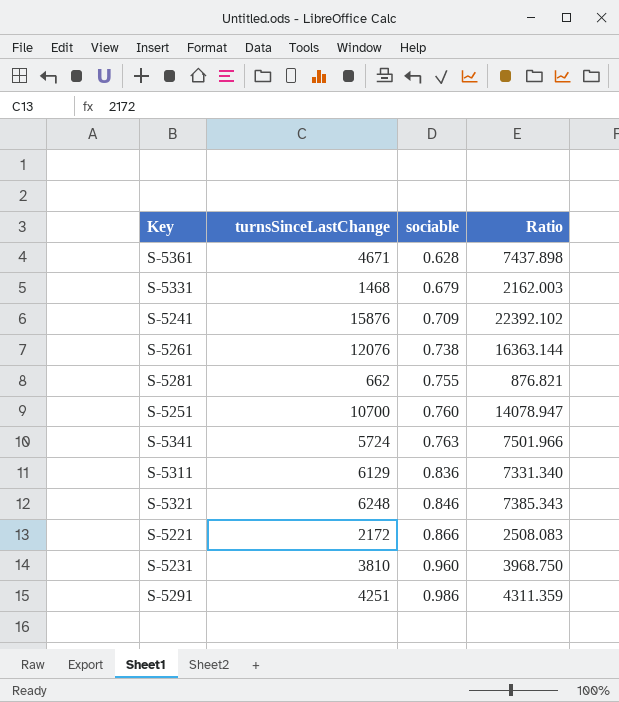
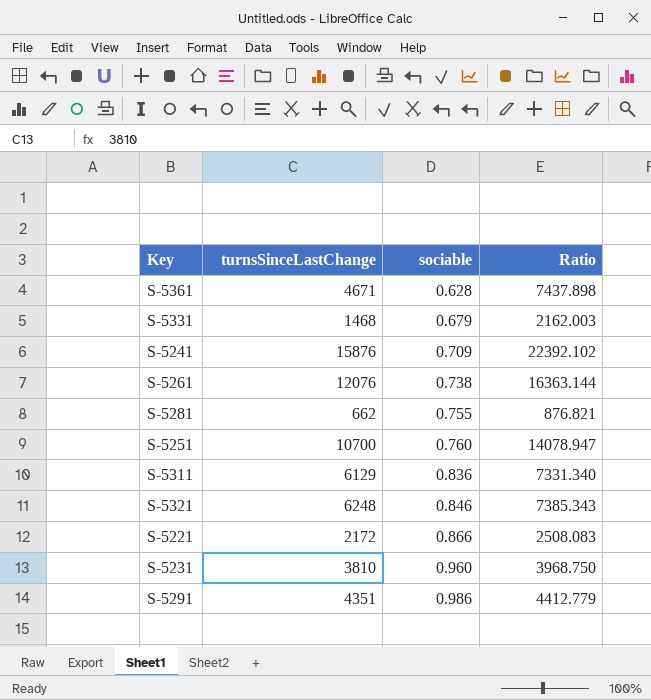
row S-5341: 5724 | 0.763 | 7501.966 -> none
S-5291 | turnsSinceLastChange: 4251 -> 4351
S-5291 | Ratio: 4311.359 -> 4412.779

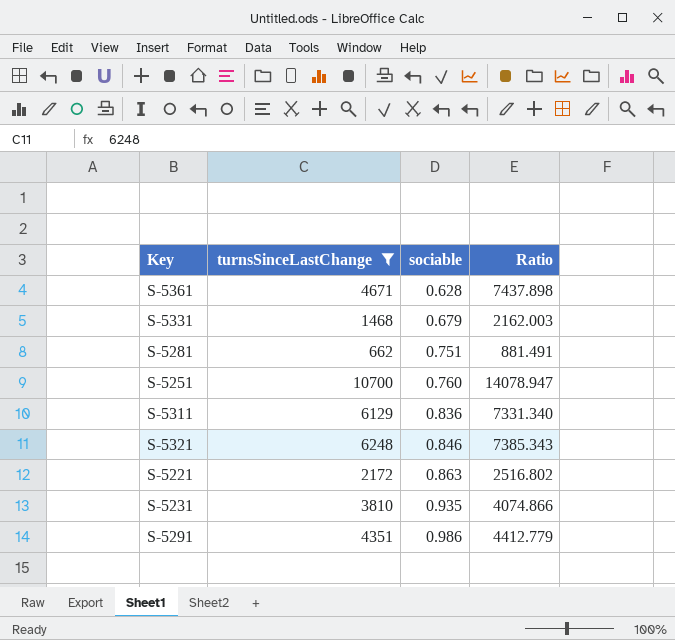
filter: none -> turnsSinceLastChange <= 10700
S-5281 | sociable: 0.755 -> 0.751
S-5281 | Ratio: 876.821 -> 881.491
S-5221 | sociable: 0.866 -> 0.863
S-5221 | Ratio: 2508.083 -> 2516.802
S-5231 | sociable: 0.960 -> 0.935
S-5231 | Ratio: 3968.750 -> 4074.866

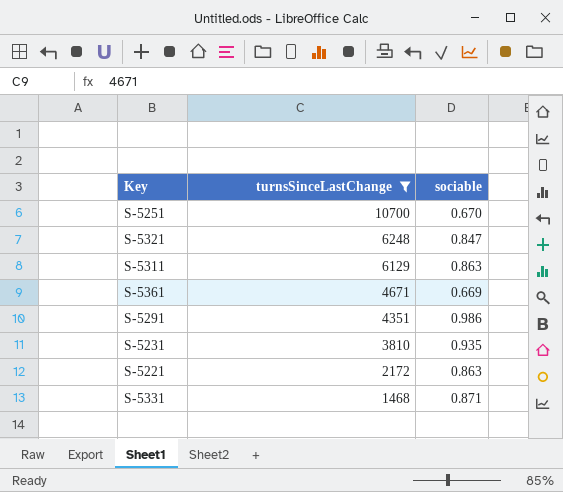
row order: sociable ascending -> turnsSinceLastChange descending
column Ratio | formula: [turnsSinceLastChange] / [sociable] -> none
row S-5281: 662 | 0.751 | 881.491 -> none
S-5251 | sociable: 0.760 -> 0.670
S-5321 | sociable: 0.846 -> 0.847
S-5311 | sociable: 0.836 -> 0.863
S-5361 | sociable: 0.628 -> 0.669
S-5331 | sociable: 0.679 -> 0.871

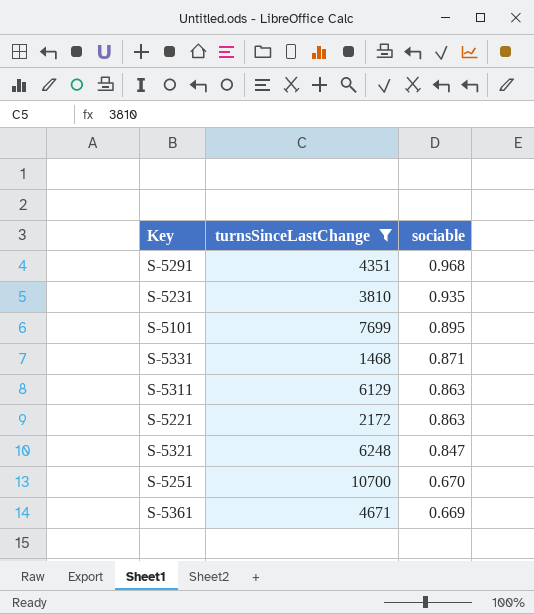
row order: turnsSinceLastChange descending -> sociable descending
S-5291 | sociable: 0.986 -> 0.968
row S-5101: none -> 7699 | 0.895

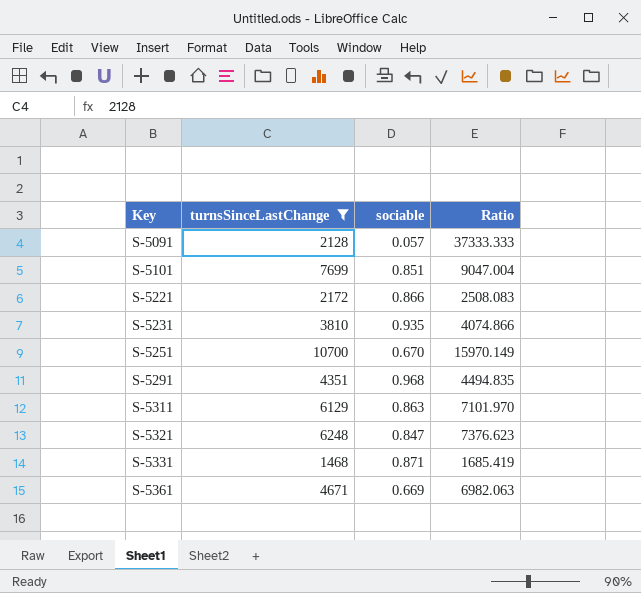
row order: sociable descending -> Key ascending
column Ratio | formula: none -> [turnsSinceLastChange] / [sociable]
row S-5091: none -> 2128 | 0.057 | 37333.333
S-5101 | sociable: 0.895 -> 0.851
S-5221 | sociable: 0.863 -> 0.866

